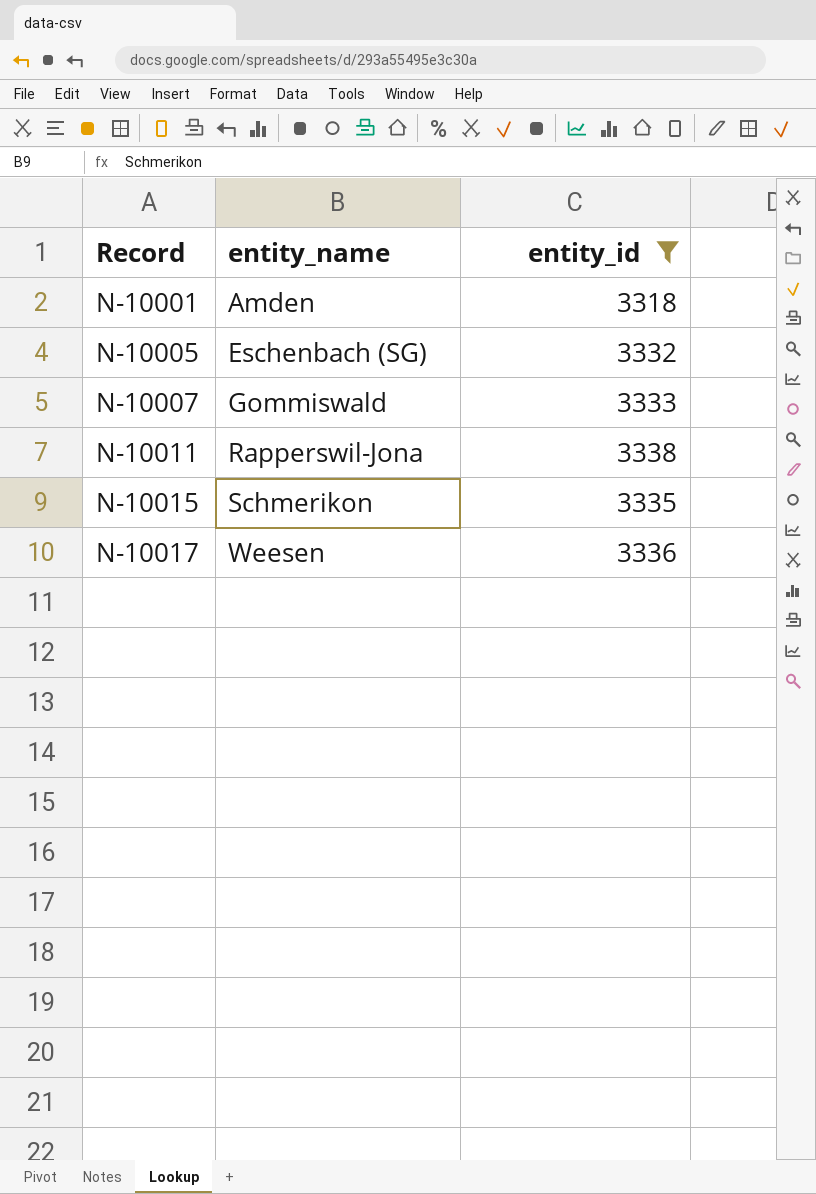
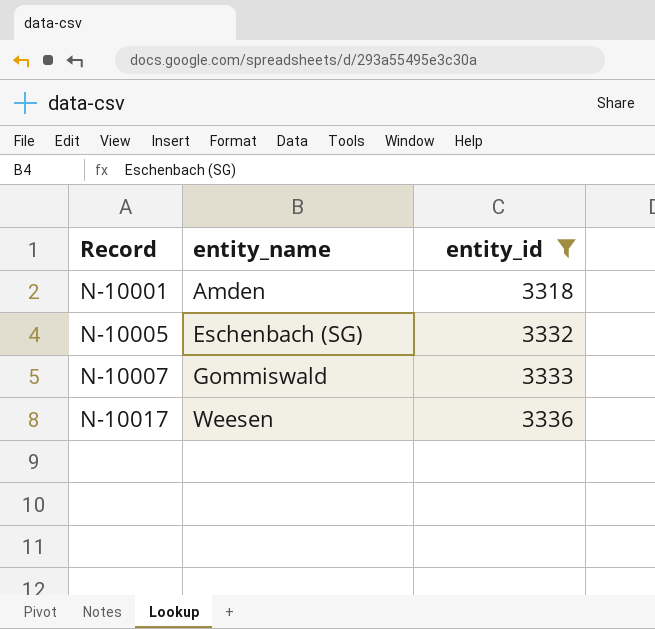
row N-10011: Rapperswil-Jona | 3338 -> none
row N-10015: Schmerikon | 3335 -> none

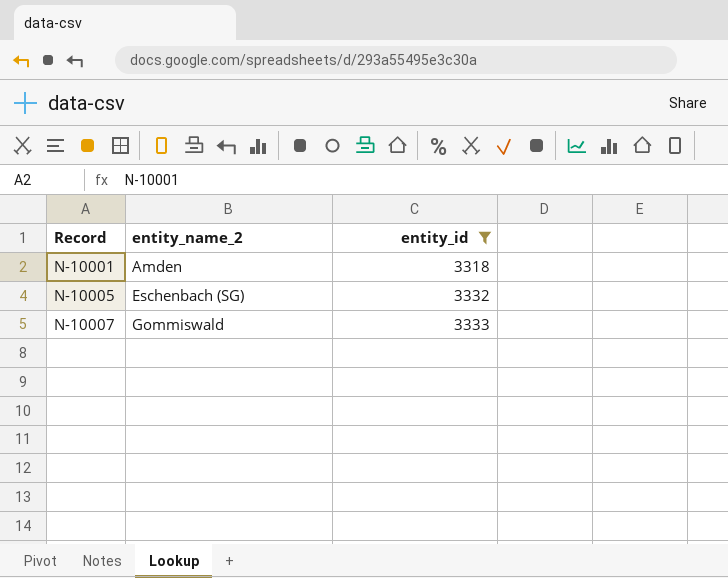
column name: entity_name -> entity_name_2
row N-10017: Weesen | 3336 -> none

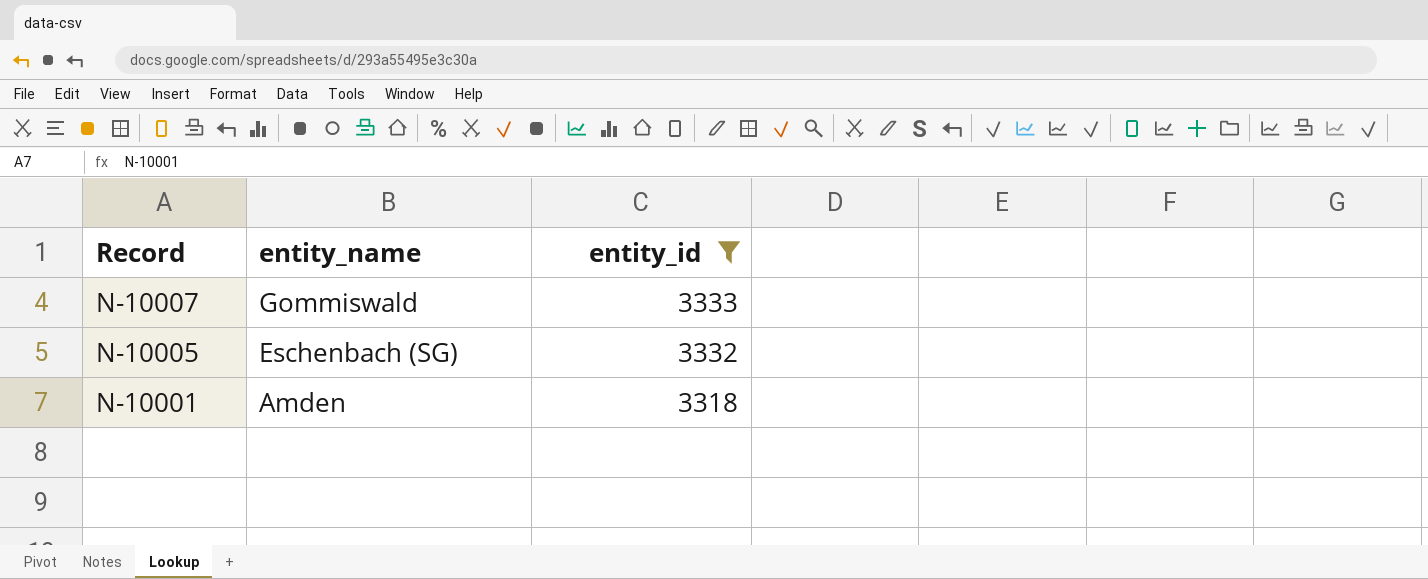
row order: Record ascending -> Record descending
column name: entity_name_2 -> entity_name

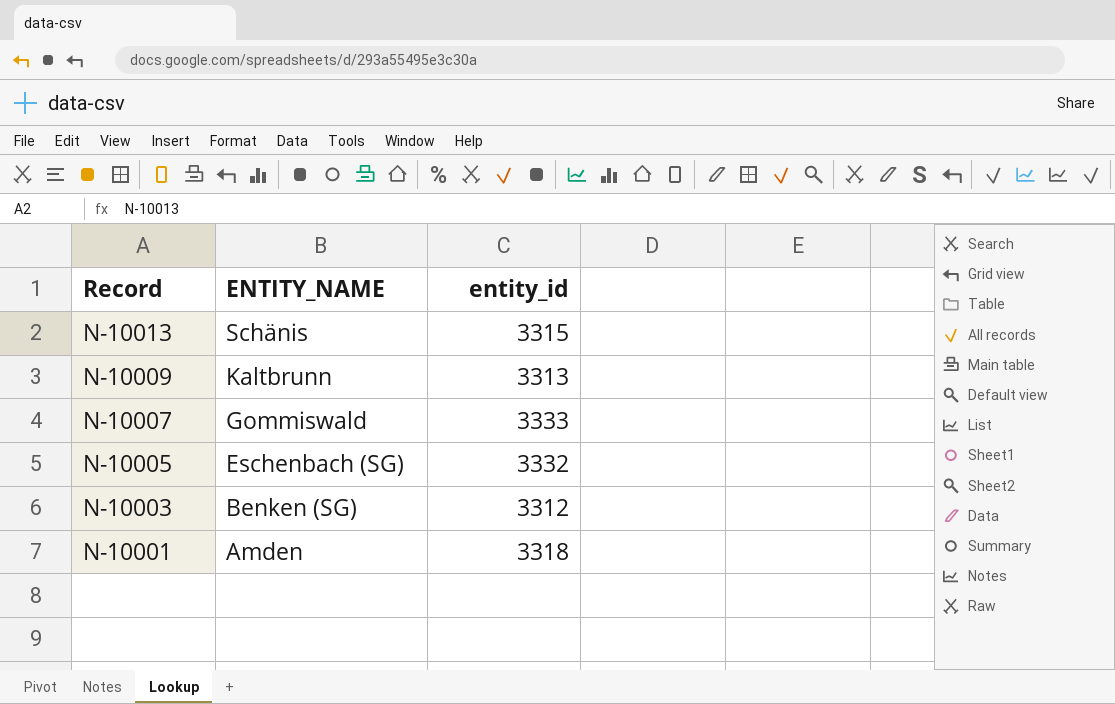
filter: entity_id >= 3318 -> none
column name: entity_name -> ENTITY_NAME

